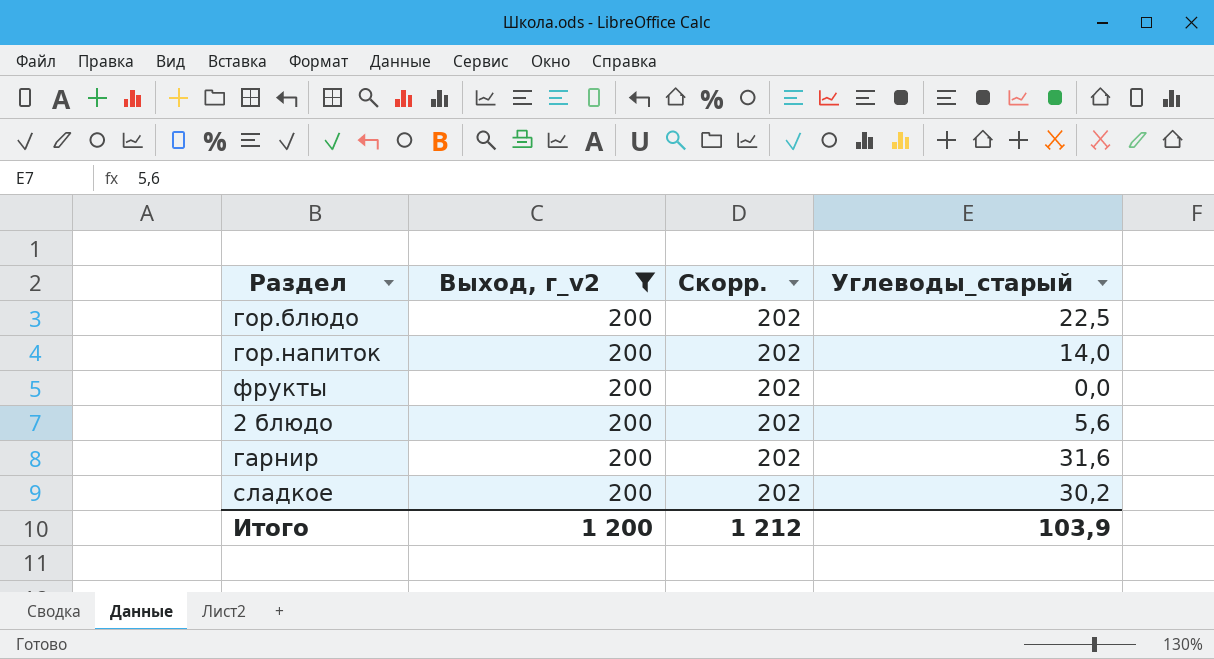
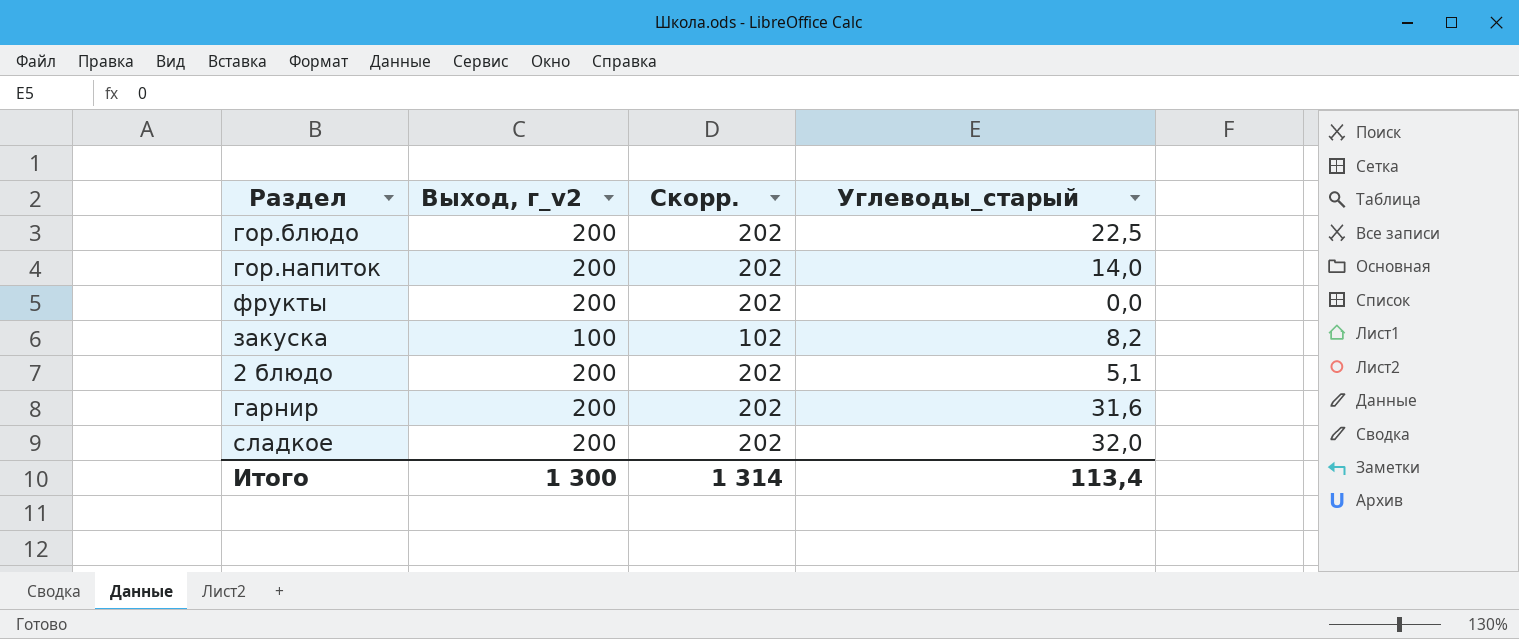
filter: Выход, г_v2 = 200 -> none
2 блюдо | Углеводы_старый: 5,6 -> 5,1
сладкое | Углеводы_старый: 30,2 -> 32,0
Итого | Выход, г_v2: 1 200 -> 1 300
Итого | Скорр.: 1 212 -> 1 314
Итого | Углеводы_старый: 103,9 -> 113,4

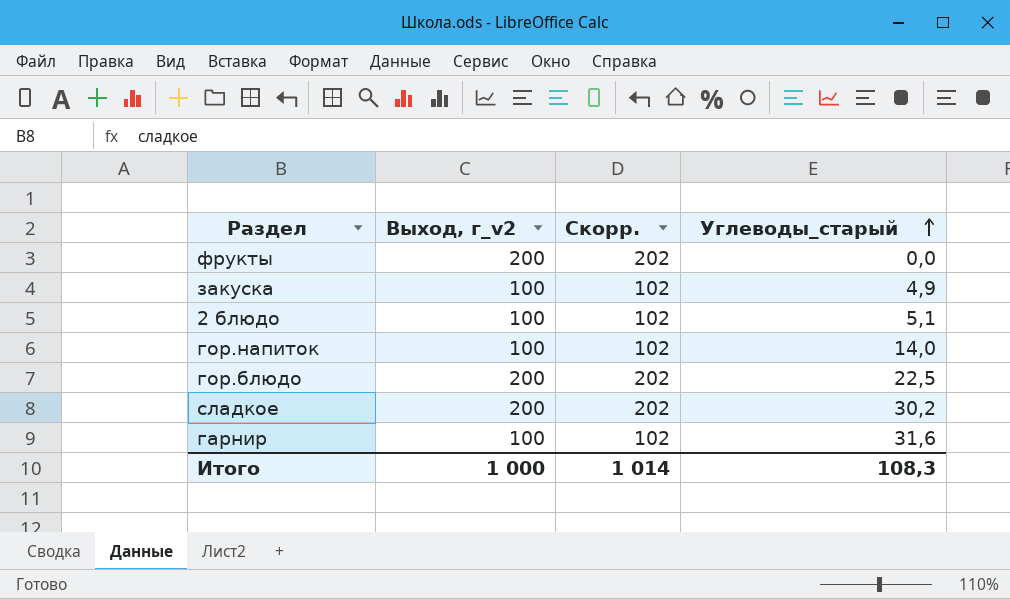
row order: none -> Углеводы_старый ascending
закуска | Углеводы_старый: 8,2 -> 4,9
2 блюдо | Выход, г_v2: 200 -> 100
2 блюдо | Скорр.: 202 -> 102
гор.напиток | Выход, г_v2: 200 -> 100
гор.напиток | Скорр.: 202 -> 102
сладкое | Углеводы_старый: 32,0 -> 30,2
гарнир | Выход, г_v2: 200 -> 100
гарнир | Скорр.: 202 -> 102
Итого | Выход, г_v2: 1 300 -> 1 000
Итого | Скорр.: 1 314 -> 1 014
Итого | Углеводы_старый: 113,4 -> 108,3

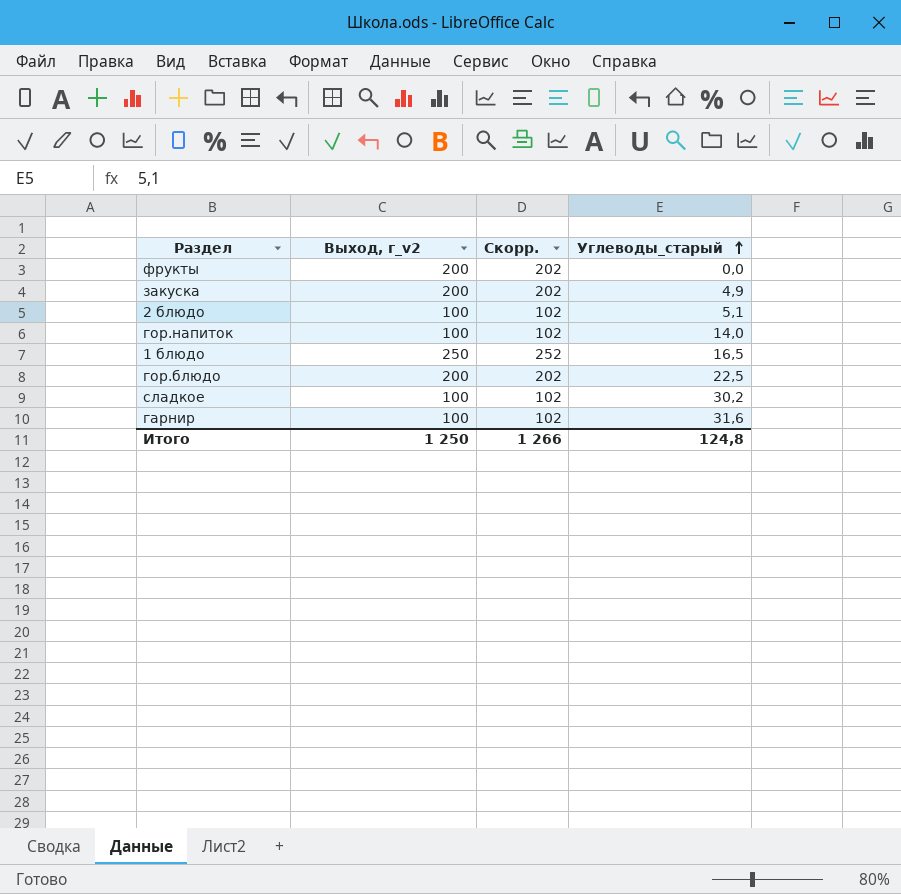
закуска | Выход, г_v2: 100 -> 200
закуска | Скорр.: 102 -> 202
row 1 блюдо: none -> 250 | 252 | 16,5
сладкое | Выход, г_v2: 200 -> 100
сладкое | Скорр.: 202 -> 102
Итого | Выход, г_v2: 1 000 -> 1 250
Итого | Скорр.: 1 014 -> 1 266
Итого | Углеводы_старый: 108,3 -> 124,8

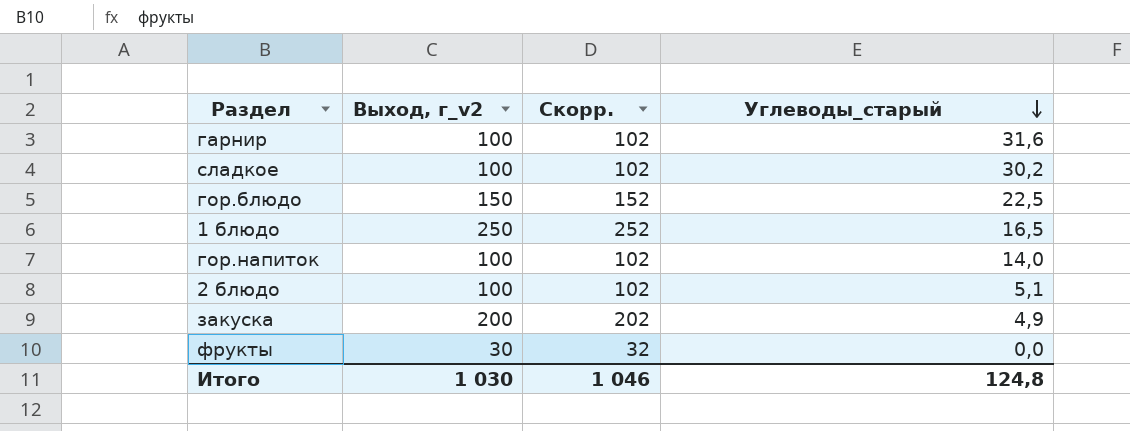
row order: Углеводы_старый ascending -> Углеводы_старый descending
гор.блюдо | Выход, г_v2: 200 -> 150
гор.блюдо | Скорр.: 202 -> 152
фрукты | Выход, г_v2: 200 -> 30
фрукты | Скорр.: 202 -> 32
Итого | Выход, г_v2: 1 250 -> 1 030
Итого | Скорр.: 1 266 -> 1 046

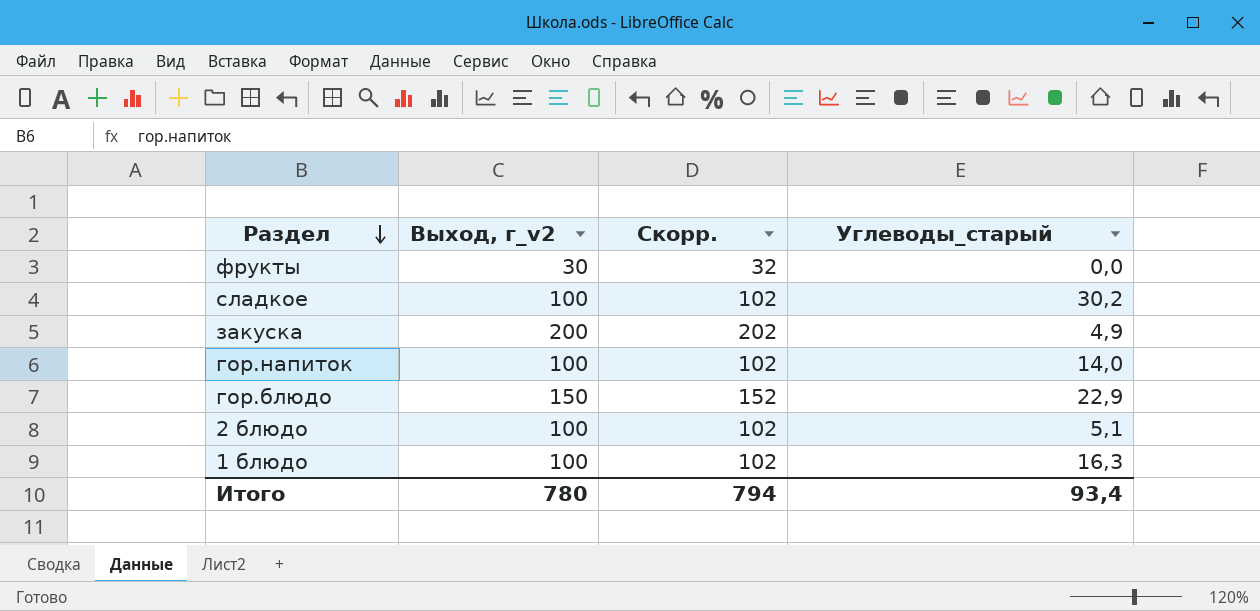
row order: Углеводы_старый descending -> Раздел descending
row гарнир: 100 | 102 | 31,6 -> none
гор.блюдо | Углеводы_старый: 22,5 -> 22,9
1 блюдо | Выход, г_v2: 250 -> 100
1 блюдо | Скорр.: 252 -> 102
1 блюдо | Углеводы_старый: 16,5 -> 16,3
Итого | Выход, г_v2: 1 030 -> 780
Итого | Скорр.: 1 046 -> 794
Итого | Углеводы_старый: 124,8 -> 93,4

